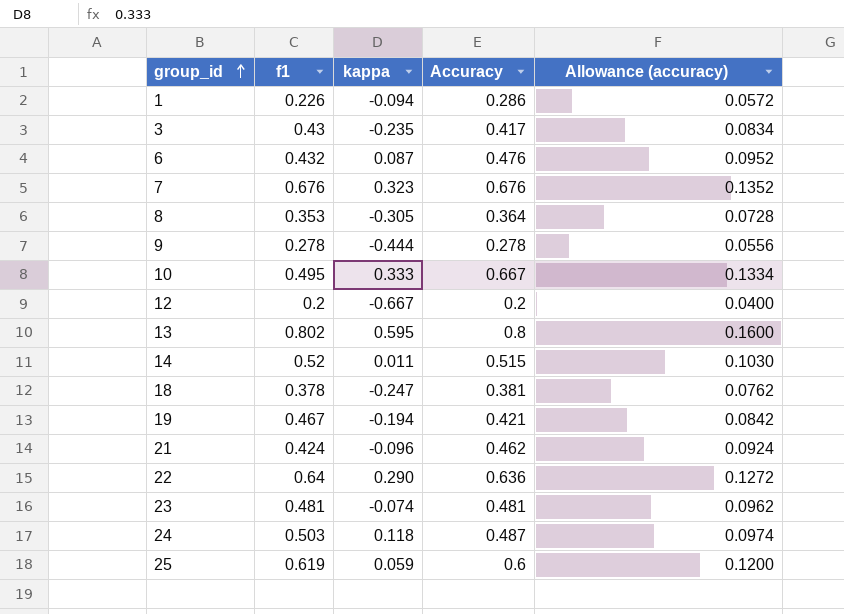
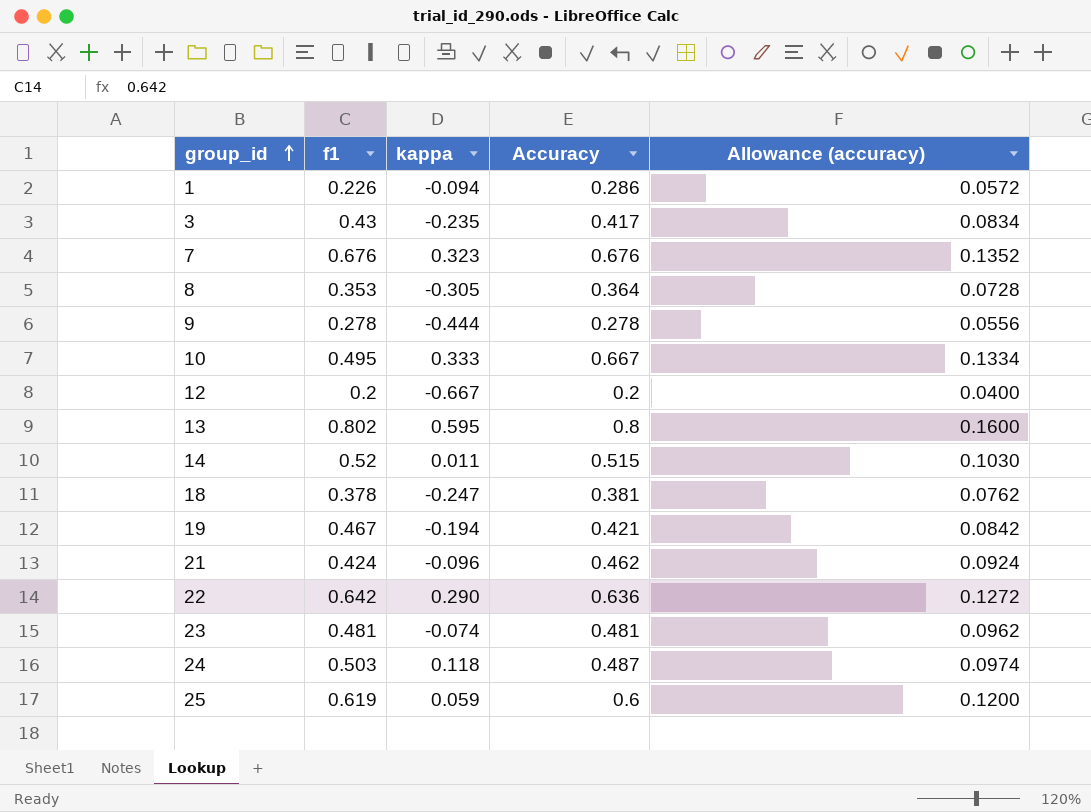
row 6: 0.432 | 0.087 | 0.476 | 0.0952 -> none
22 | f1: 0.64 -> 0.642

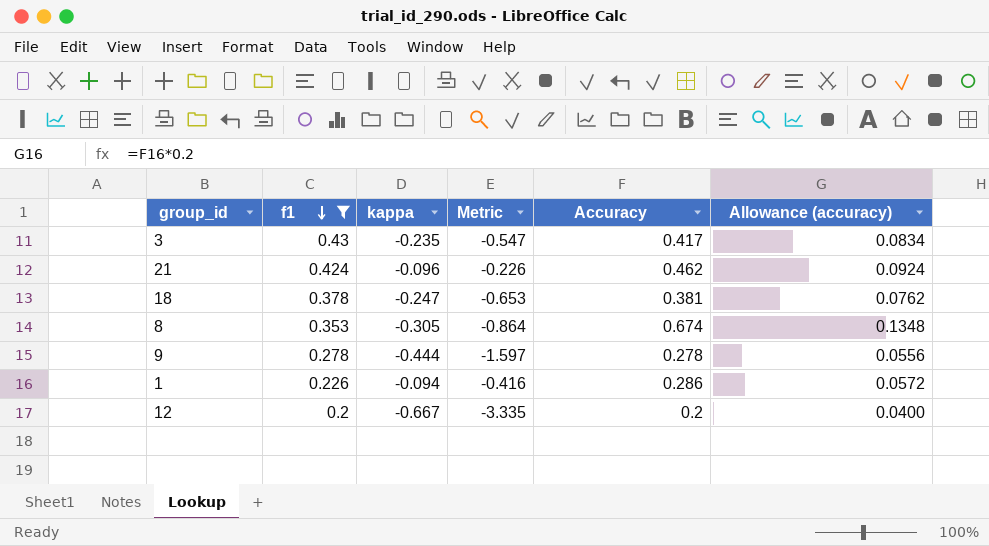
filter: none -> f1 <= 0.43
row order: group_id ascending -> f1 descending
column Metric | formula: none -> [kappa] / [f1]
8 | Accuracy: 0.364 -> 0.674
8 | Allowance (accuracy): 0.0728 -> 0.1348

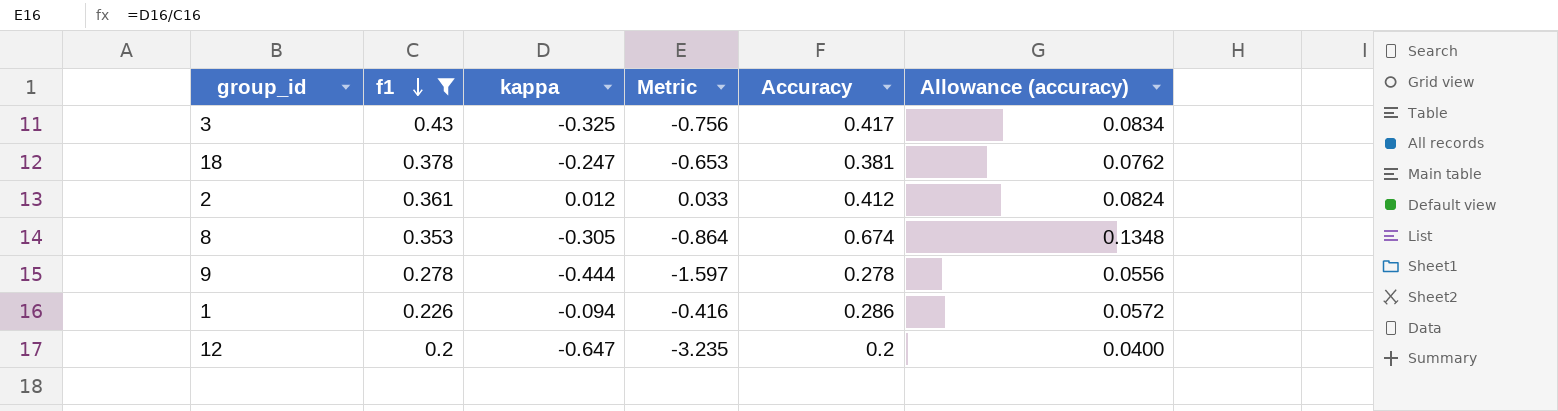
row 21: 0.424 | -0.096 | -0.226 | 0.462 | 0.0924 -> none
3 | kappa: -0.235 -> -0.325
3 | Metric: -0.547 -> -0.756
row 2: none -> 0.361 | 0.012 | 0.033 | 0.412 | 0.0824
12 | kappa: -0.667 -> -0.647
12 | Metric: -3.335 -> -3.235

